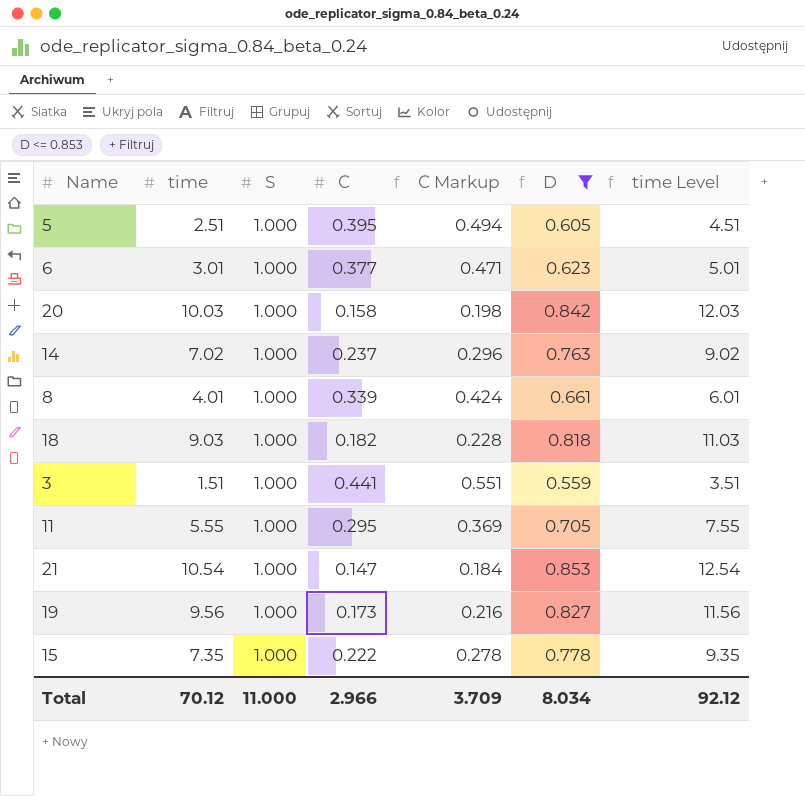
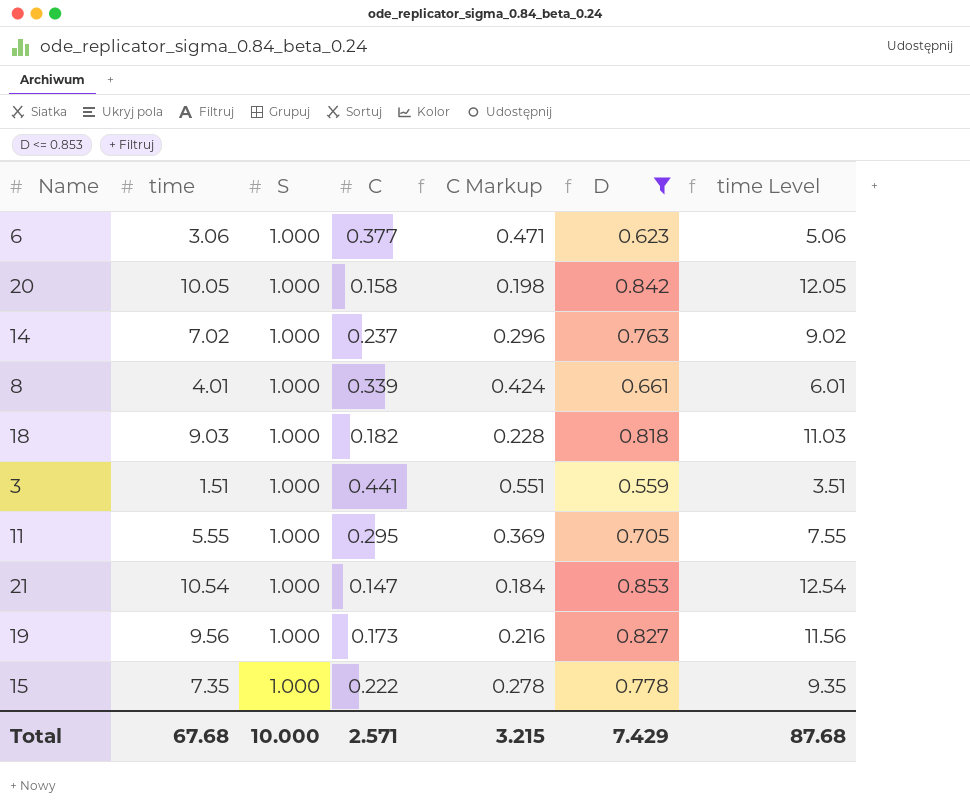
row 5: 2.51 | 1.000 | 0.395 | 0.494 | 0.605 | 4.51 -> none
6 | time: 3.01 -> 3.06
6 | time Level: 5.01 -> 5.06
20 | time: 10.03 -> 10.05
20 | time Level: 12.03 -> 12.05
Total | time: 70.12 -> 67.68
Total | S: 11.000 -> 10.000
Total | C: 2.966 -> 2.571
Total | C Markup: 3.709 -> 3.215
Total | D: 8.034 -> 7.429
Total | time Level: 92.12 -> 87.68

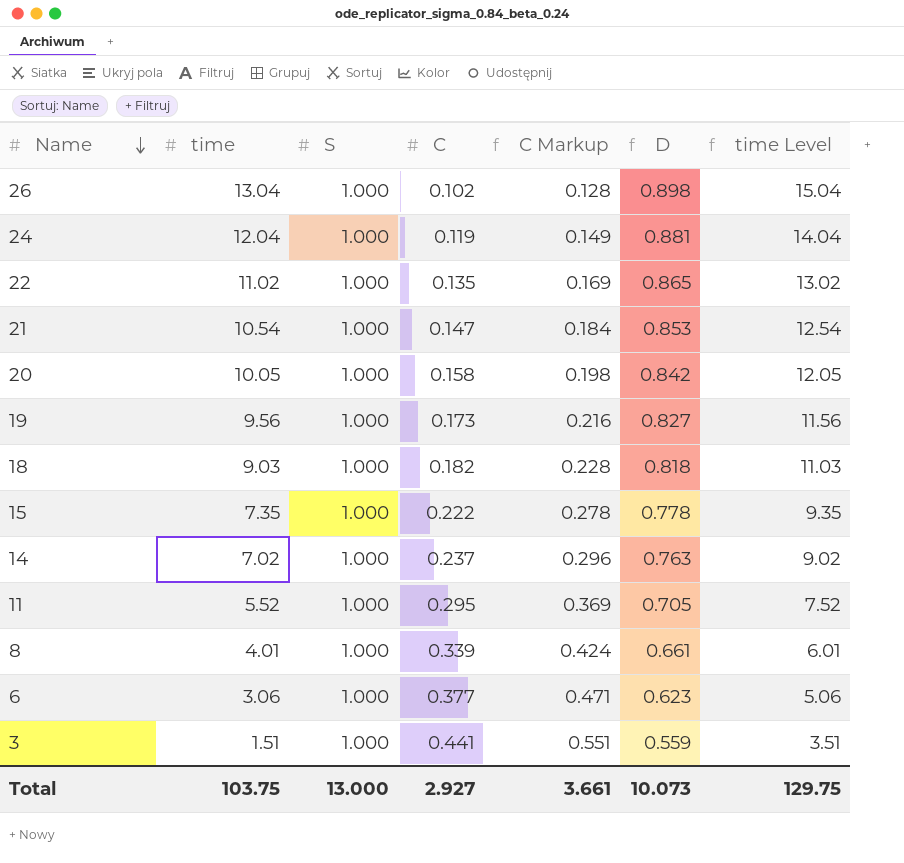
filter: D <= 0.853 -> none
row order: none -> Name descending
11 | time: 5.55 -> 5.52
11 | time Level: 7.55 -> 7.52
Total | time: 67.68 -> 103.75
Total | S: 10.000 -> 13.000
Total | C: 2.571 -> 2.927
Total | C Markup: 3.215 -> 3.661
Total | D: 7.429 -> 10.073
Total | time Level: 87.68 -> 129.75

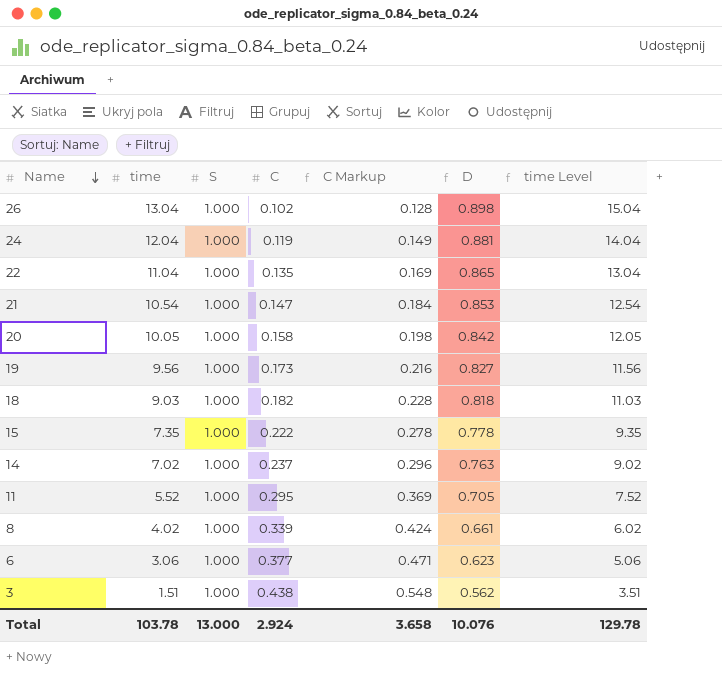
22 | time: 11.02 -> 11.04
22 | time Level: 13.02 -> 13.04
8 | time: 4.01 -> 4.02
8 | time Level: 6.01 -> 6.02
3 | C: 0.441 -> 0.438
3 | C Markup: 0.551 -> 0.548
3 | D: 0.559 -> 0.562
Total | time: 103.75 -> 103.78
Total | C: 2.927 -> 2.924
Total | C Markup: 3.661 -> 3.658
Total | D: 10.073 -> 10.076
Total | time Level: 129.75 -> 129.78

